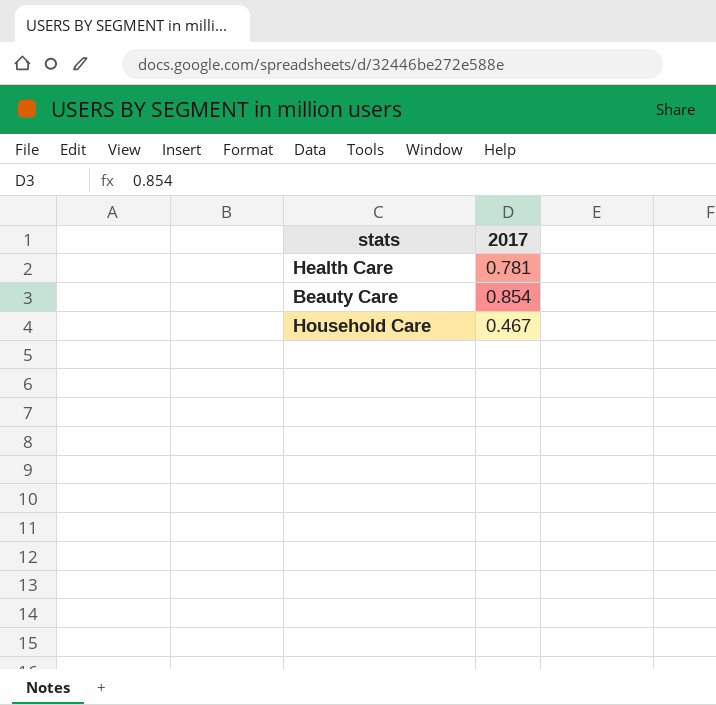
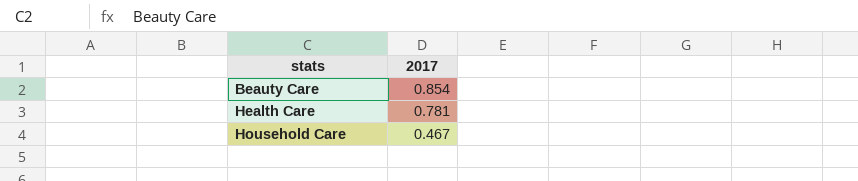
row order: none -> stats ascending

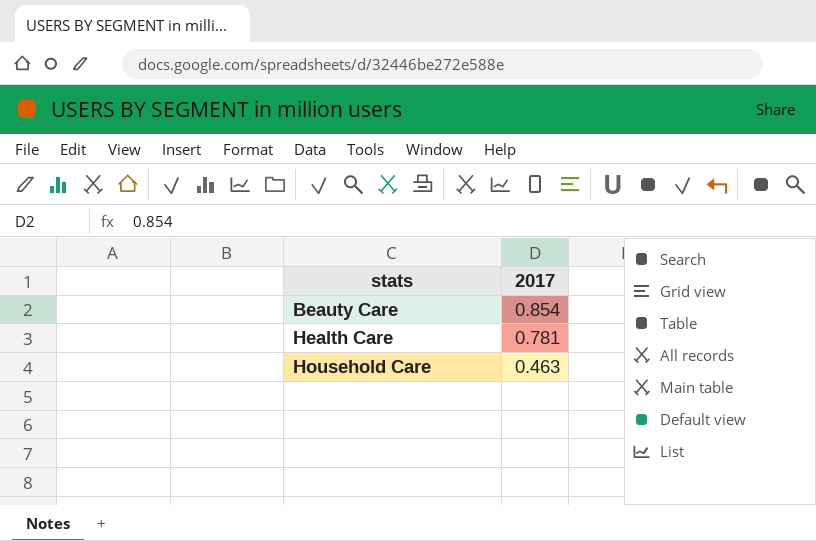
Household Care | 2017: 0.467 -> 0.463

